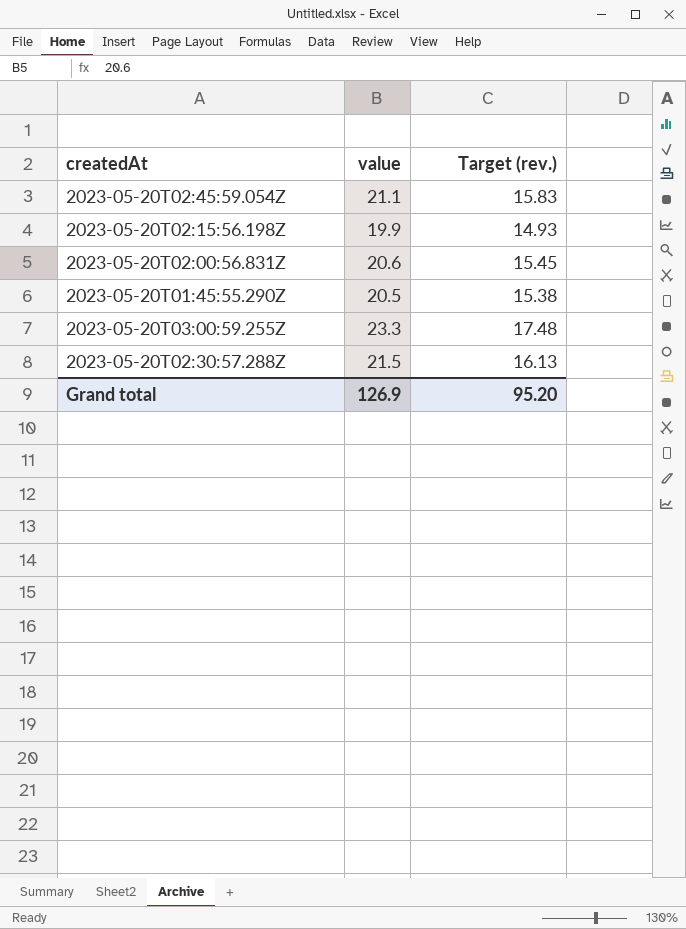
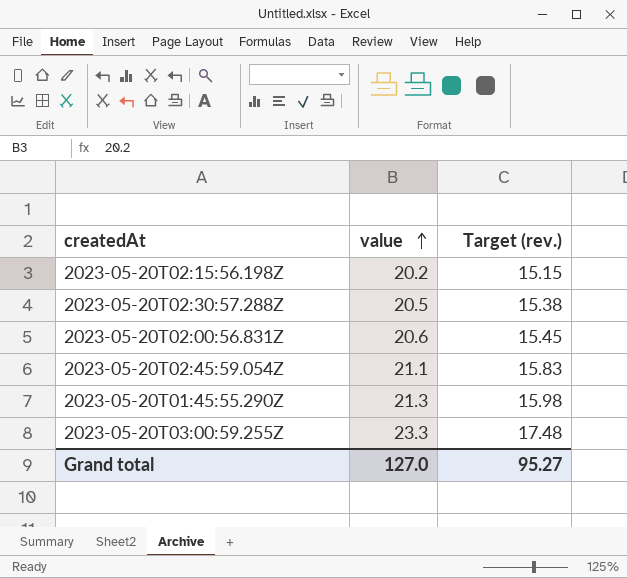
row order: none -> value ascending
2023-05-20T02:15:56.198Z | value: 19.9 -> 20.2
2023-05-20T02:15:56.198Z | Target (rev.): 14.93 -> 15.15
2023-05-20T02:30:57.288Z | value: 21.5 -> 20.5
2023-05-20T02:30:57.288Z | Target (rev.): 16.13 -> 15.38
2023-05-20T01:45:55.290Z | value: 20.5 -> 21.3
2023-05-20T01:45:55.290Z | Target (rev.): 15.38 -> 15.98
Grand total | value: 126.9 -> 127.0
Grand total | Target (rev.): 95.20 -> 95.27

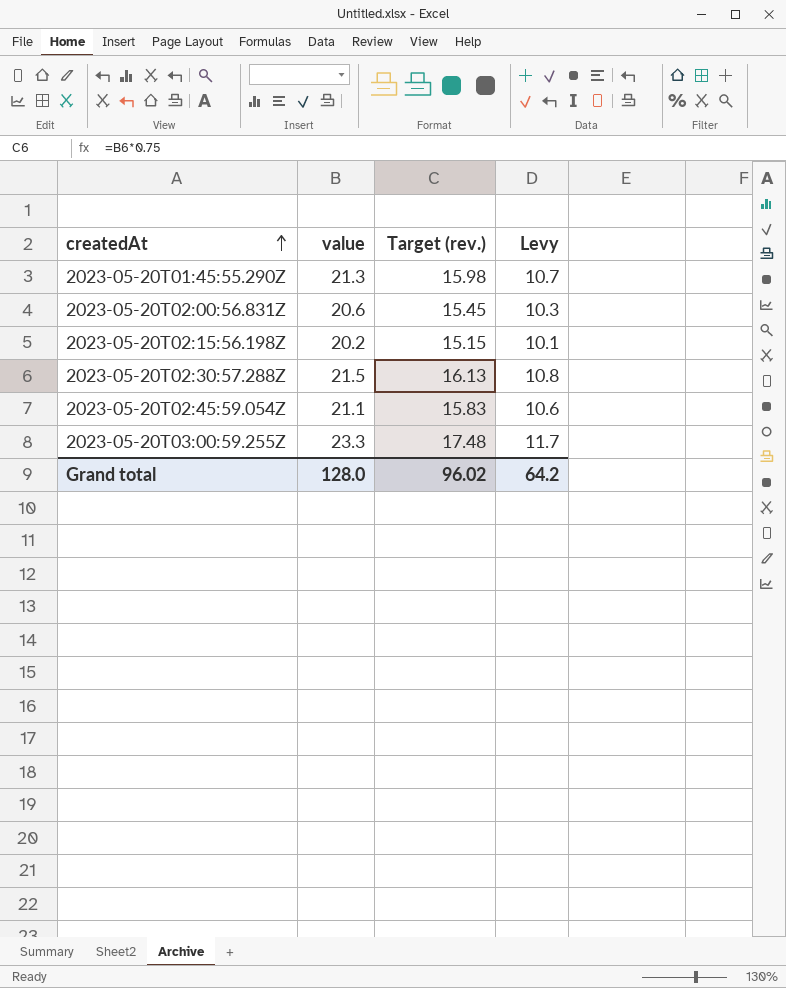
row order: value ascending -> createdAt ascending
column Levy | formula: none -> [value] * 0.5
2023-05-20T02:30:57.288Z | value: 20.5 -> 21.5
2023-05-20T02:30:57.288Z | Target (rev.): 15.38 -> 16.13
Grand total | value: 127.0 -> 128.0
Grand total | Target (rev.): 95.27 -> 96.02

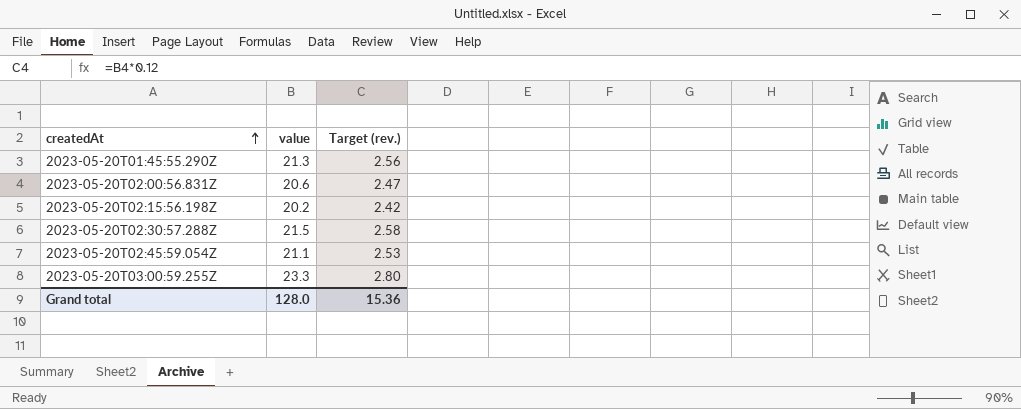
column Levy | formula: [value] * 0.5 -> none
column Target (rev.) | formula: [value] * 0.75 -> [value] * 0.12
Grand total | Target (rev.): 96.02 -> 15.36

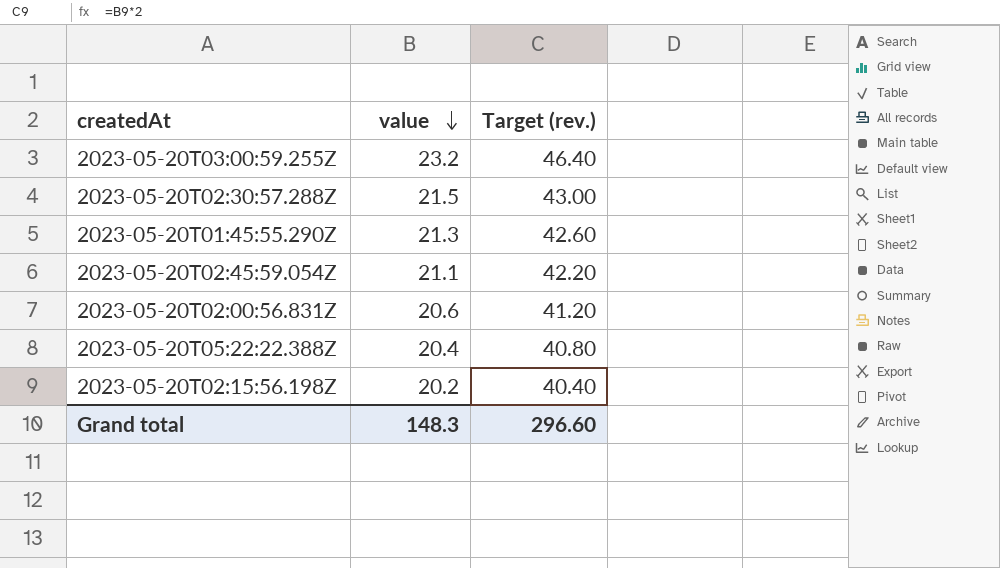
row order: createdAt ascending -> value descending
column Target (rev.) | formula: [value] * 0.12 -> [value] * 2
2023-05-20T03:00:59.255Z | value: 23.3 -> 23.2
row 2023-05-20T05:22:22.388Z: none -> 20.4 | 40.80
Grand total | value: 128.0 -> 148.3
Grand total | Target (rev.): 15.36 -> 296.60

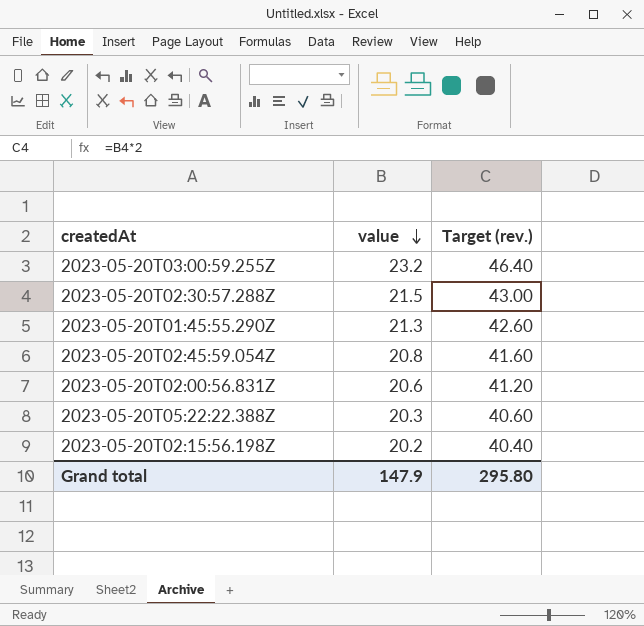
2023-05-20T02:45:59.054Z | value: 21.1 -> 20.8
2023-05-20T02:45:59.054Z | Target (rev.): 42.20 -> 41.60
2023-05-20T05:22:22.388Z | value: 20.4 -> 20.3
2023-05-20T05:22:22.388Z | Target (rev.): 40.80 -> 40.60
Grand total | value: 148.3 -> 147.9
Grand total | Target (rev.): 296.60 -> 295.80

